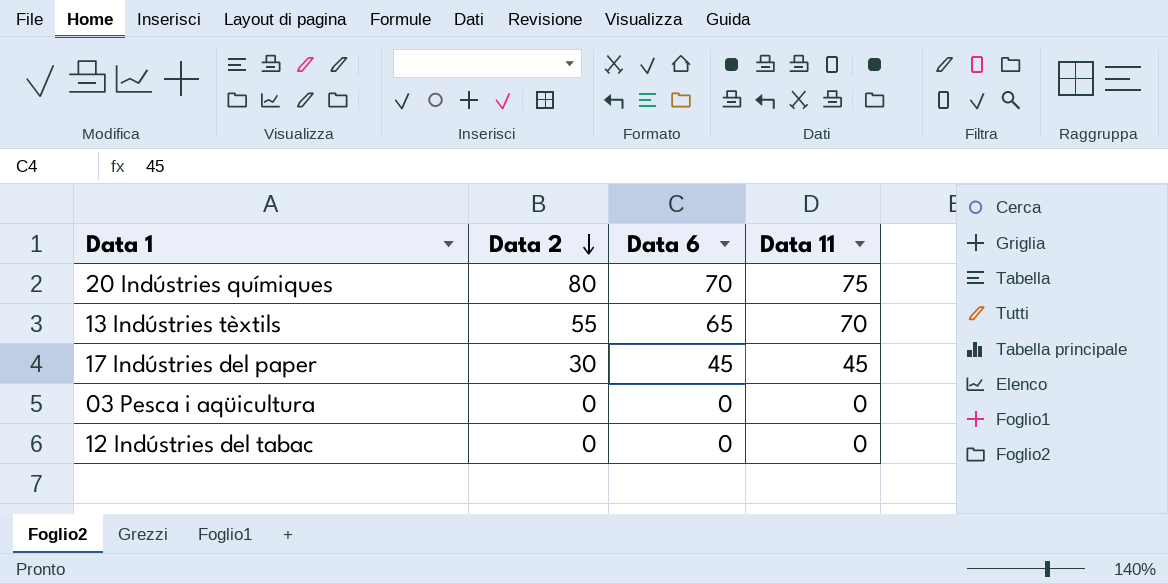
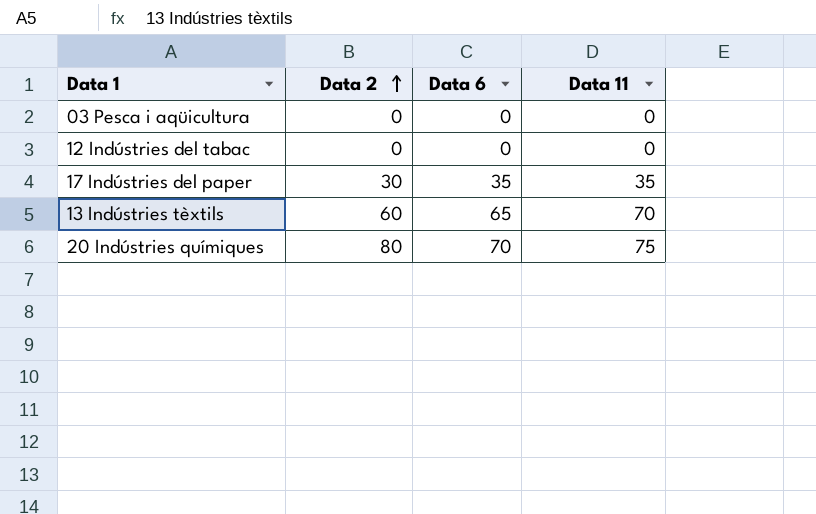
row order: Data 2 descending -> Data 2 ascending
17 Indústries del paper | Data 6: 45 -> 35
17 Indústries del paper | Data 11: 45 -> 35
13 Indústries tèxtils | Data 2: 55 -> 60

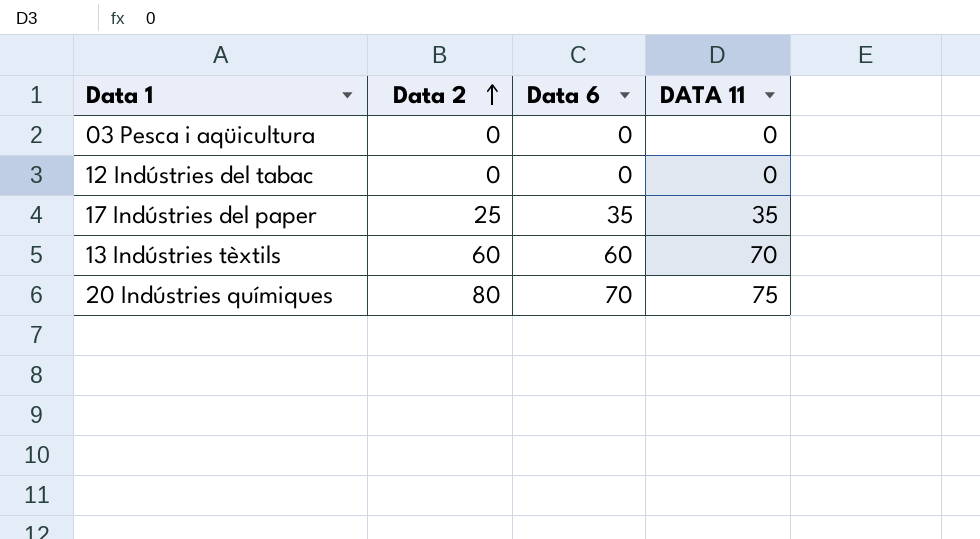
column name: Data 11 -> DATA 11
17 Indústries del paper | Data 2: 30 -> 25
13 Indústries tèxtils | Data 6: 65 -> 60

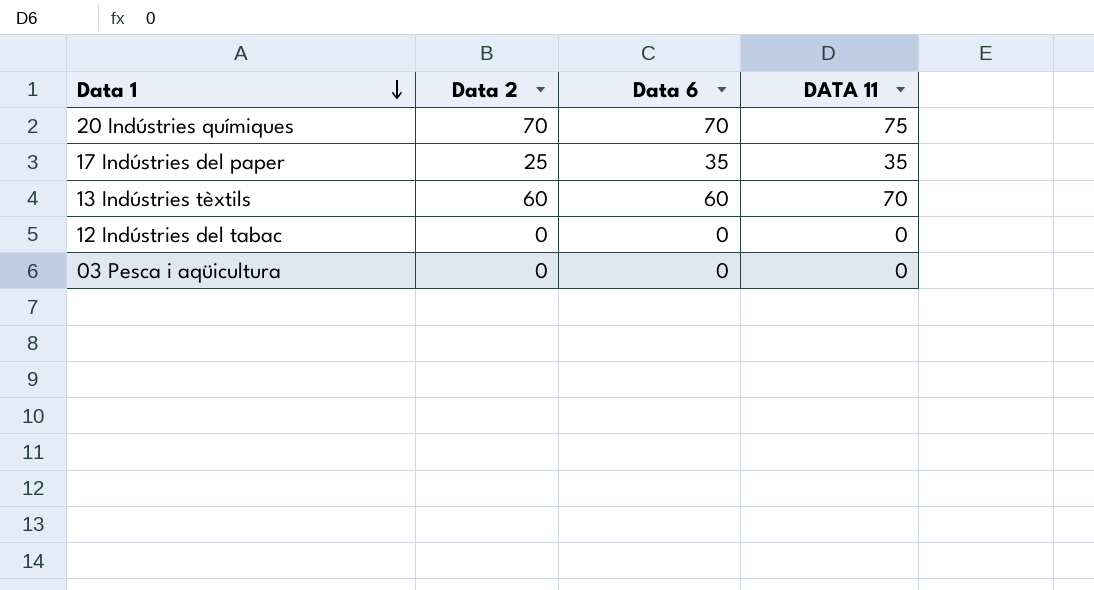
row order: Data 2 ascending -> Data 1 descending
20 Indústries químiques | Data 2: 80 -> 70

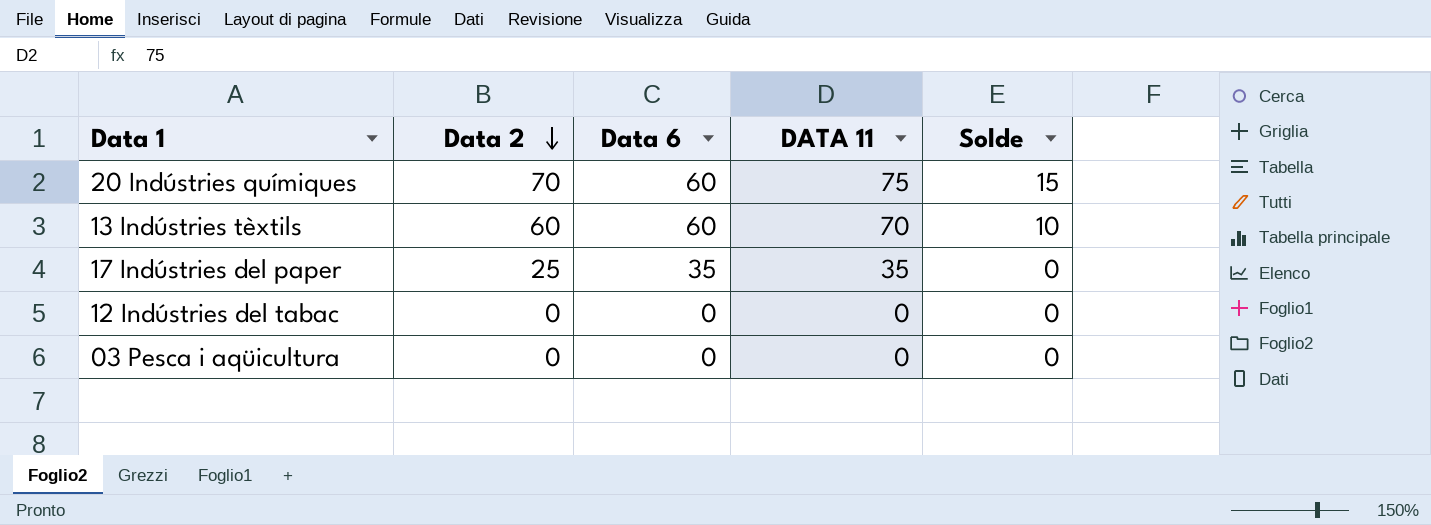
row order: Data 1 descending -> Data 2 descending
column Solde | formula: none -> [DATA 11] - [Data 6]
20 Indústries químiques | Data 6: 70 -> 60

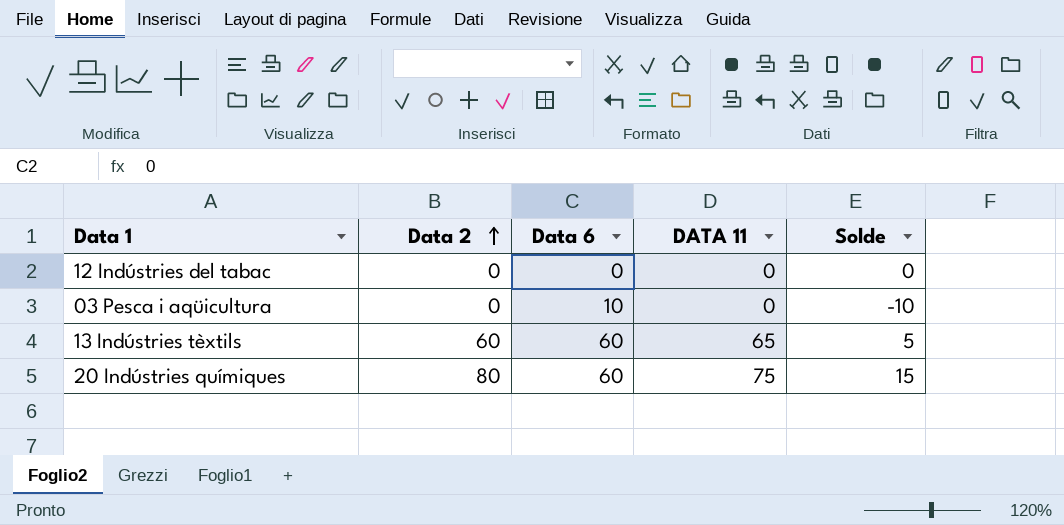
row order: Data 2 descending -> Data 2 ascending
row 17 Indústries del paper: 25 | 35 | 35 | 0 -> none
03 Pesca i aqüicultura | Data 6: 0 -> 10
03 Pesca i aqüicultura | Solde: 0 -> -10
13 Indústries tèxtils | DATA 11: 70 -> 65
13 Indústries tèxtils | Solde: 10 -> 5
20 Indústries químiques | Data 2: 70 -> 80

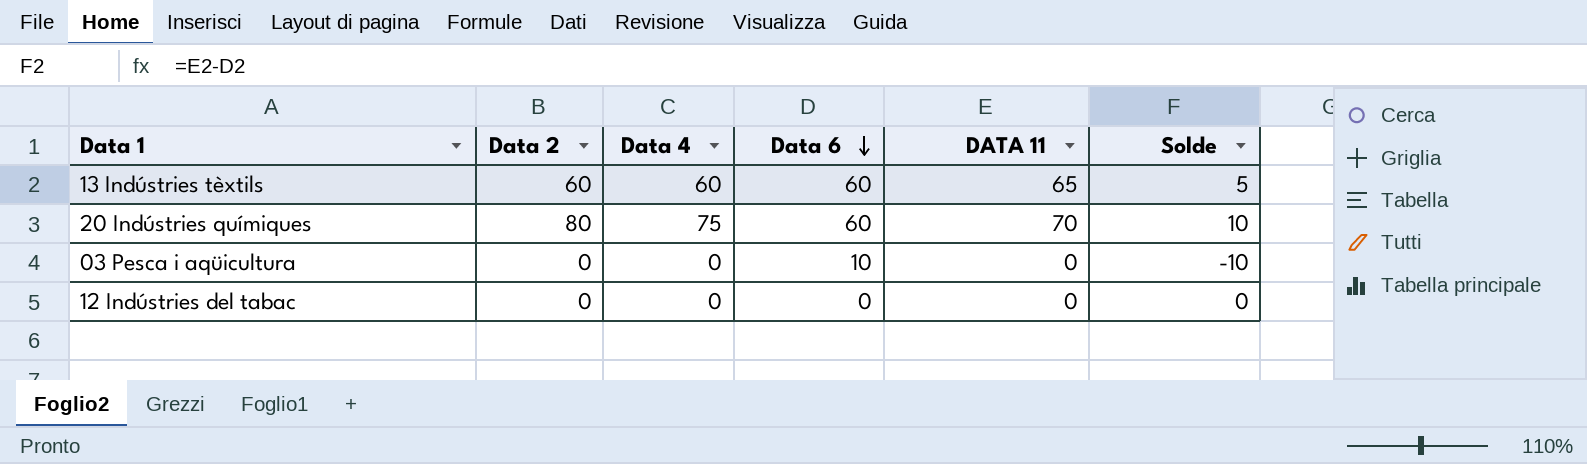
row order: Data 2 ascending -> Data 6 descending
column Data 4 | position: none -> 3
20 Indústries químiques | DATA 11: 75 -> 70
20 Indústries químiques | Solde: 15 -> 10

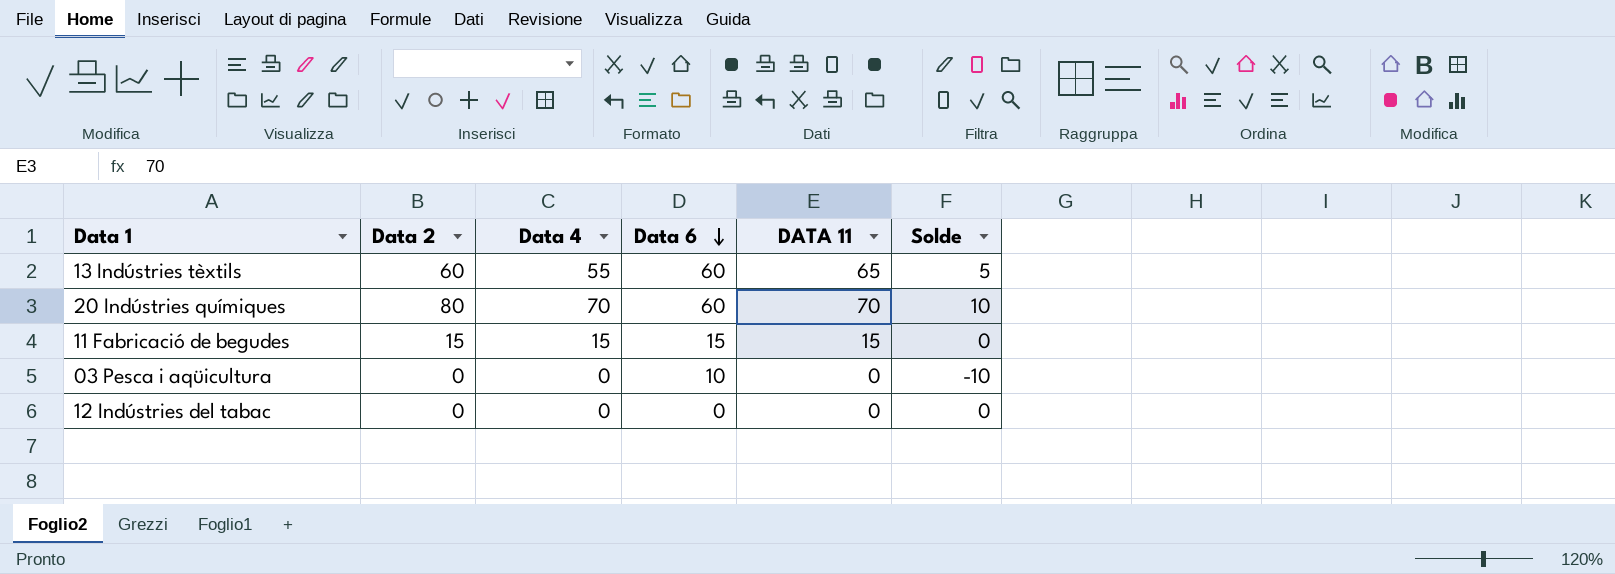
13 Indústries tèxtils | Data 4: 60 -> 55
20 Indústries químiques | Data 4: 75 -> 70
row 11 Fabricació de begudes: none -> 15 | 15 | 15 | 15 | 0

